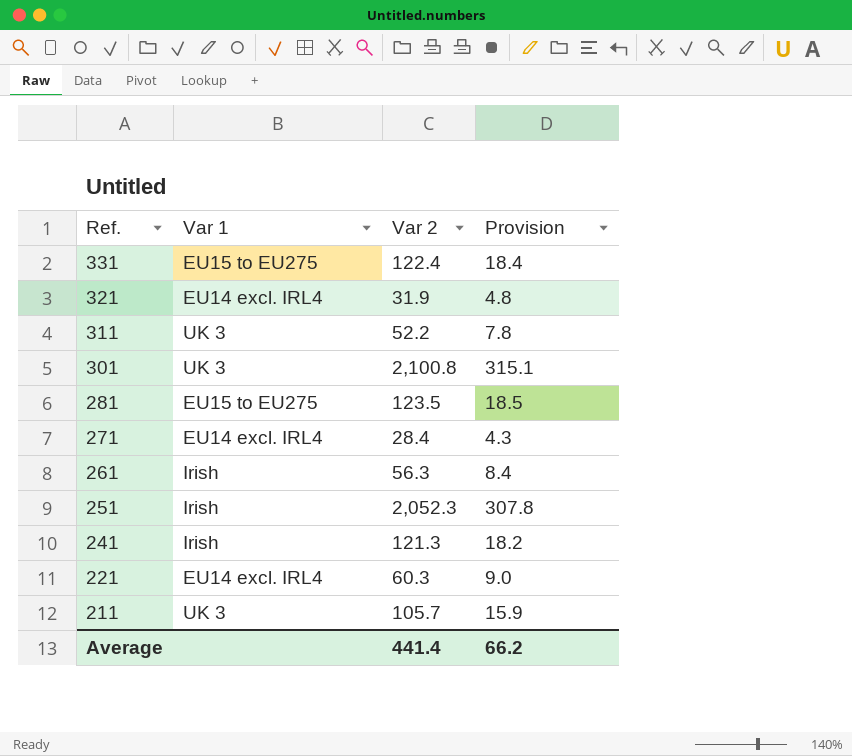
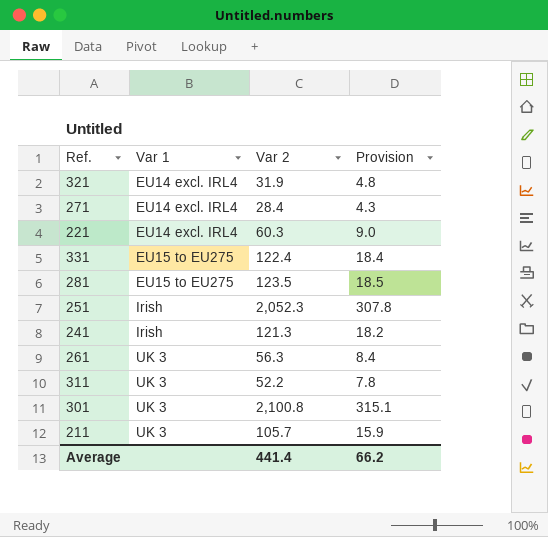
row order: Ref. descending -> Var 1 ascending
261 | Var 1: Irish -> UK 3

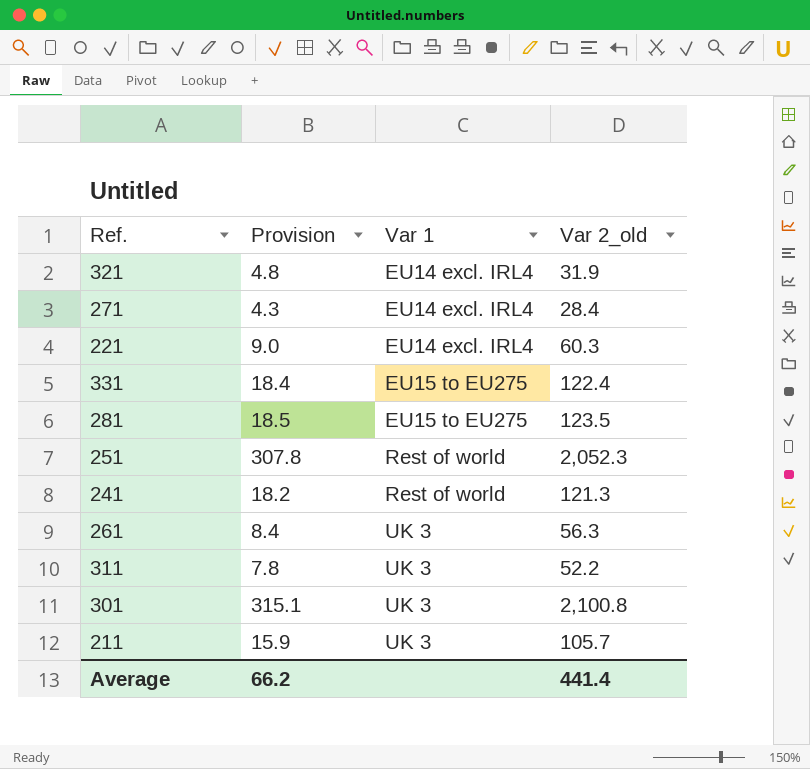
column Provision | position: 4 -> 2
column name: Var 2 -> Var 2_old
251 | Var 1: Irish -> Rest of world
241 | Var 1: Irish -> Rest of world

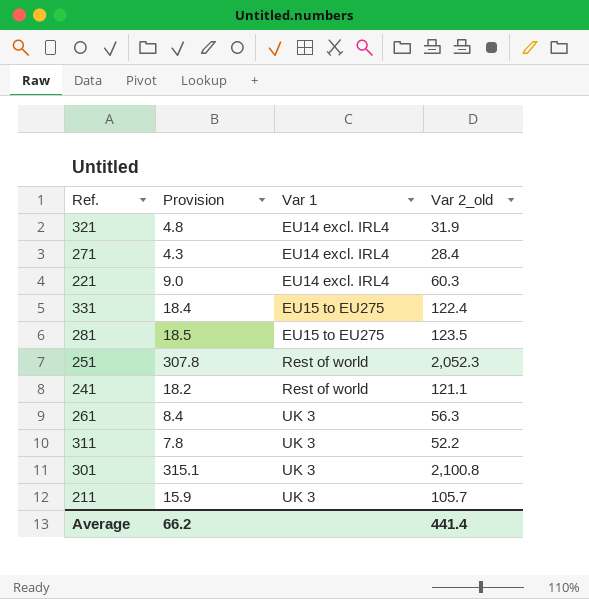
241 | Var 2_old: 121.3 -> 121.1

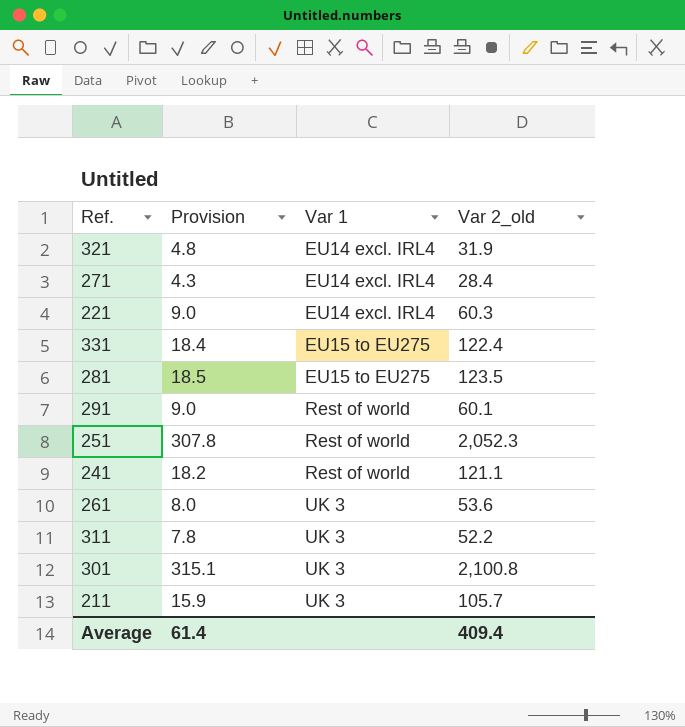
row 291: none -> 9.0 | Rest of world | 60.1
261 | Provision: 8.4 -> 8.0
261 | Var 2_old: 56.3 -> 53.6
Average | Provision: 66.2 -> 61.4
Average | Var 2_old: 441.4 -> 409.4

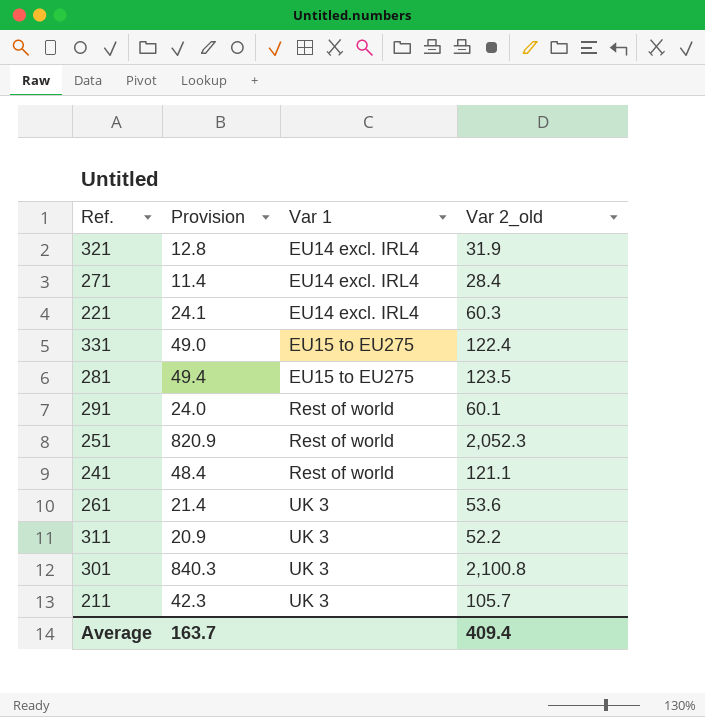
column Provision | formula: [Var 2_old] * 0.15 -> [Var 2_old] * 0.4
Average | Provision: 61.4 -> 163.7

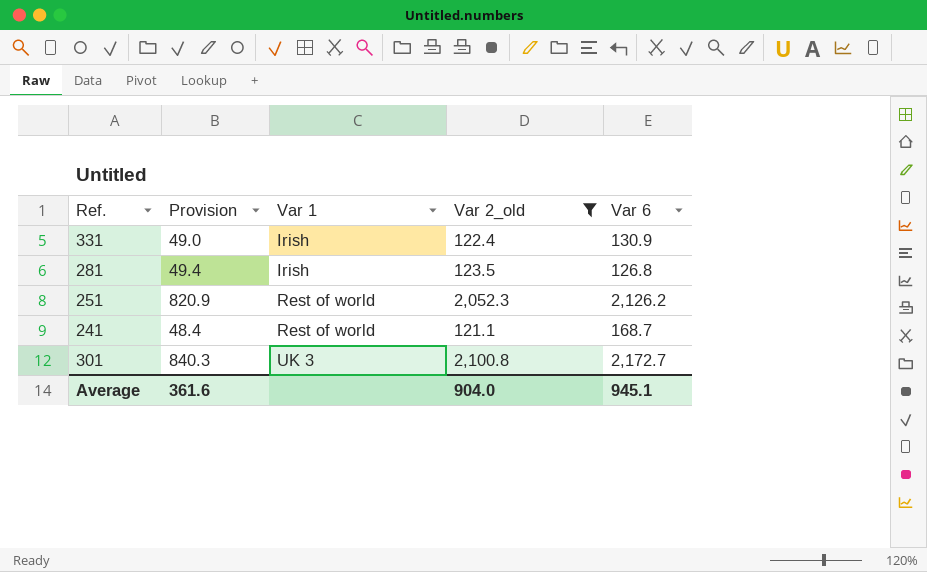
filter: none -> Var 2_old >= 121.1
column Var 6 | position: none -> 5
331 | Var 1: EU15 to EU275 -> Irish
281 | Var 1: EU15 to EU275 -> Irish
Average | Provision: 163.7 -> 361.6
Average | Var 2_old: 409.4 -> 904.0

